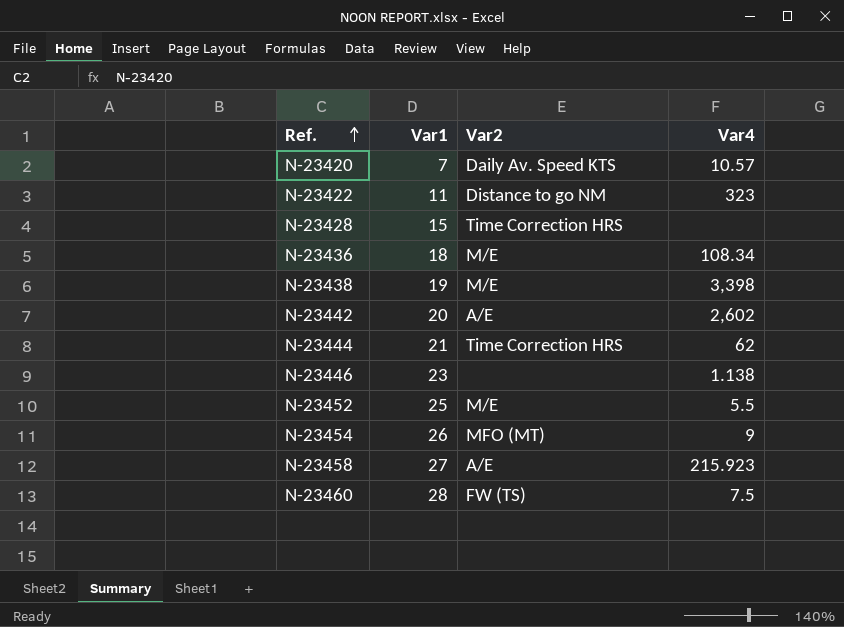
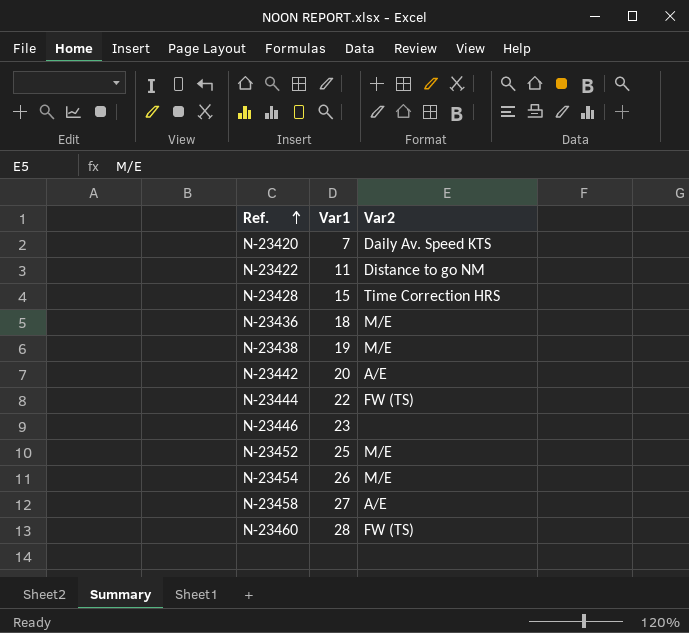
column Var4 | position: 4 -> none
N-23444 | Var1: 21 -> 22
N-23444 | Var2: Time Correction HRS -> FW (TS)
N-23454 | Var2: MFO (MT) -> M/E

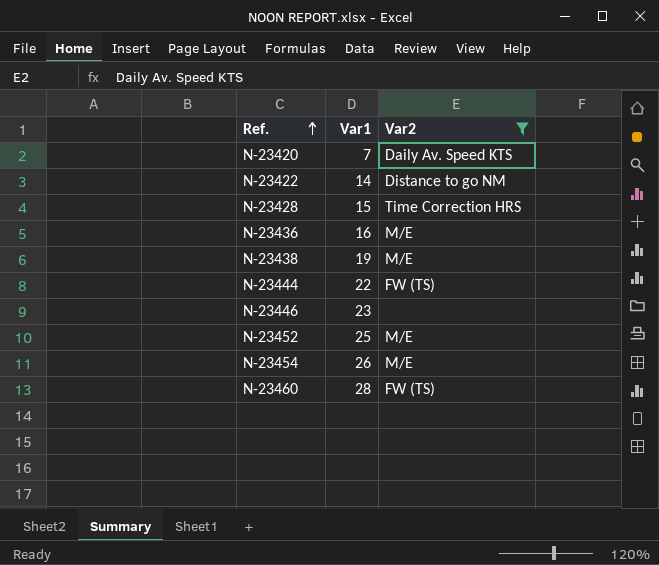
filter: none -> Var2 != A/E
N-23422 | Var1: 11 -> 14
N-23436 | Var1: 18 -> 16

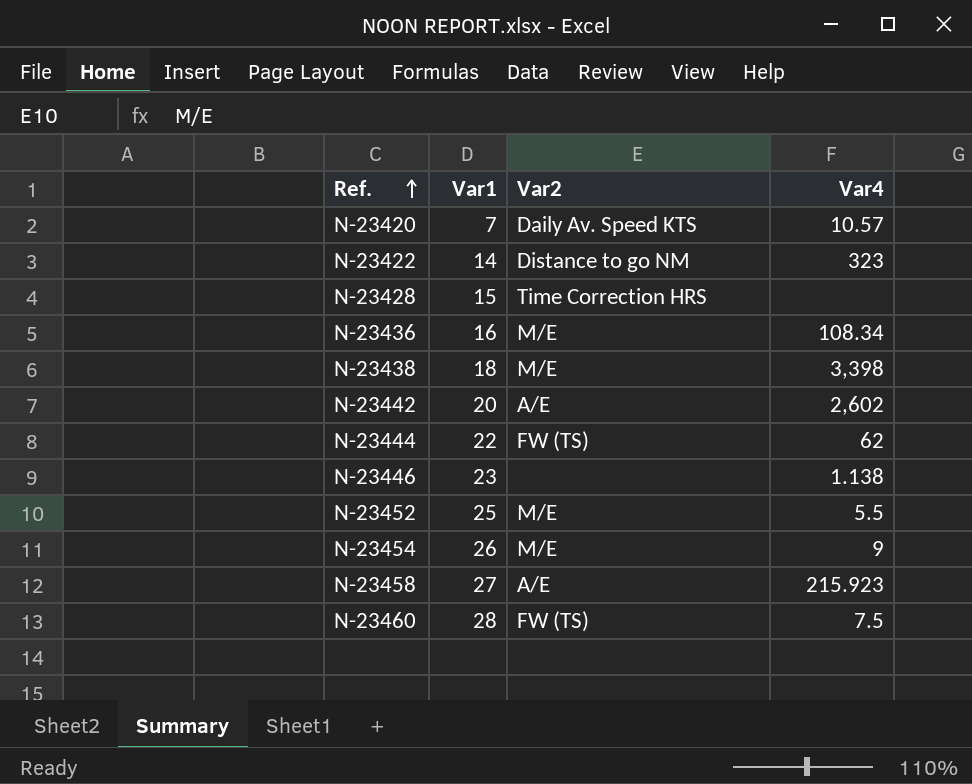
filter: Var2 != A/E -> none
column Var4 | position: none -> 4
N-23438 | Var1: 19 -> 18

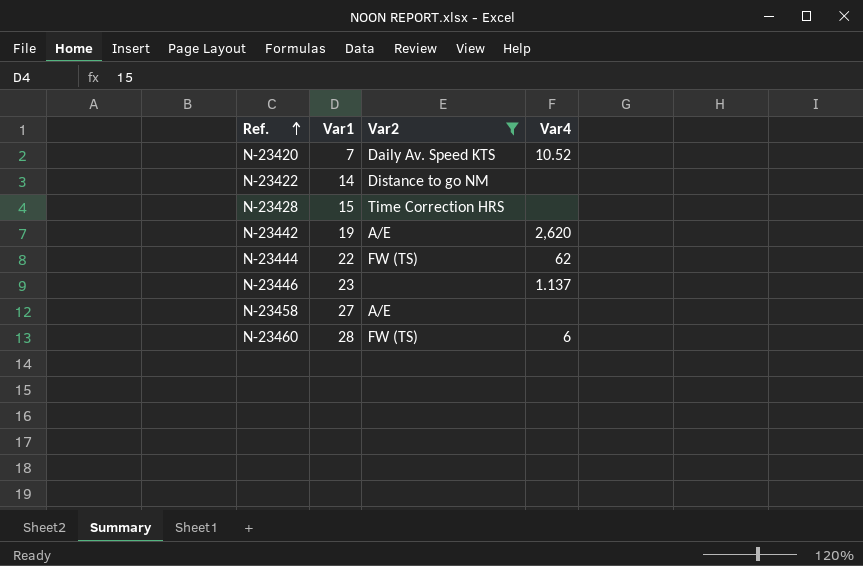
filter: none -> Var2 != M/E
N-23420 | Var4: 10.57 -> 10.52
N-23422 | Var4: 323 -> none
N-23442 | Var1: 20 -> 19
N-23442 | Var4: 2,602 -> 2,620
N-23446 | Var4: 1.138 -> 1.137
N-23458 | Var4: 215.923 -> none
N-23460 | Var4: 7.5 -> 6

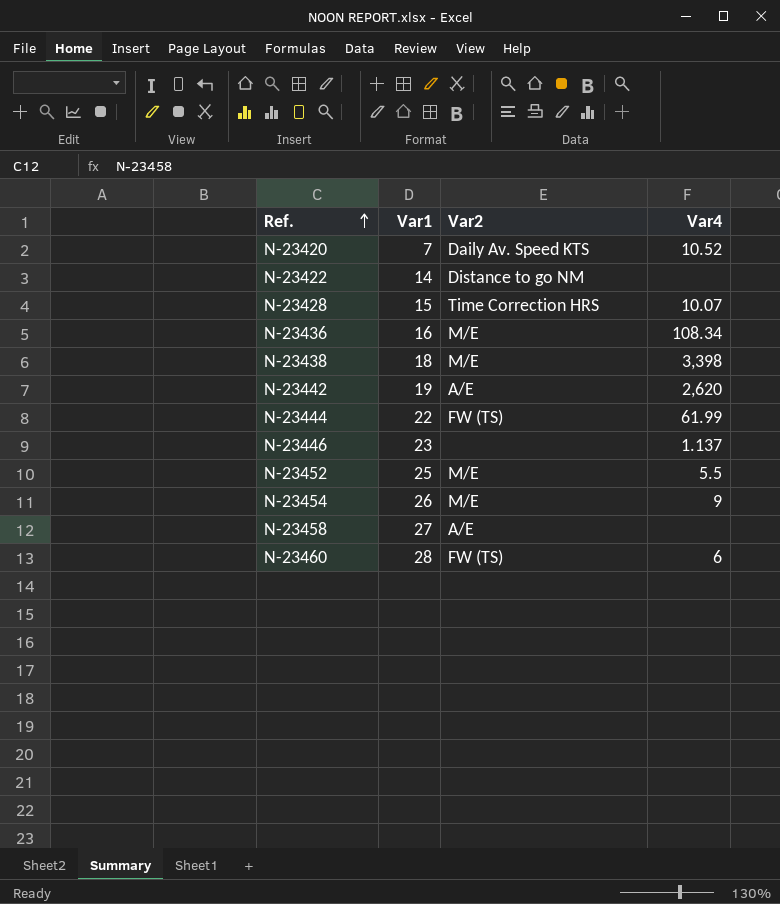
filter: Var2 != M/E -> none
N-23428 | Var4: none -> 10.07
N-23444 | Var4: 62 -> 61.99

